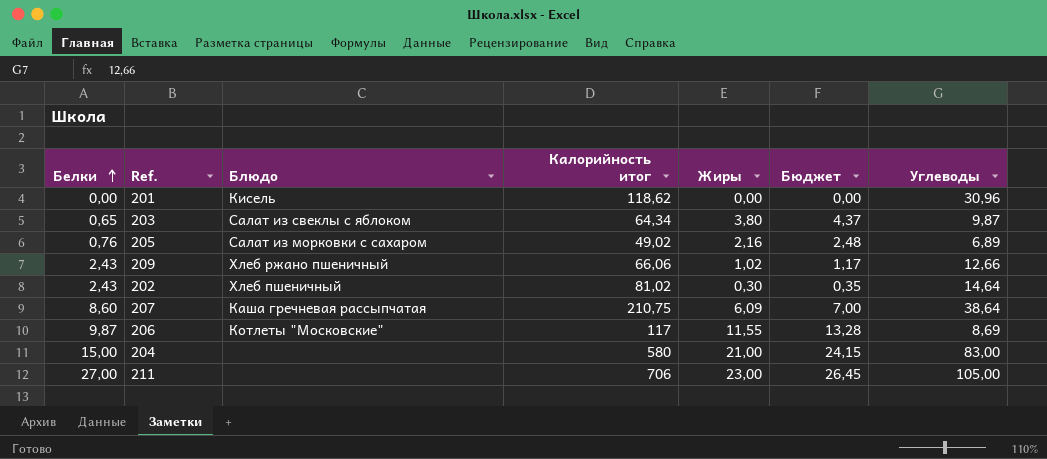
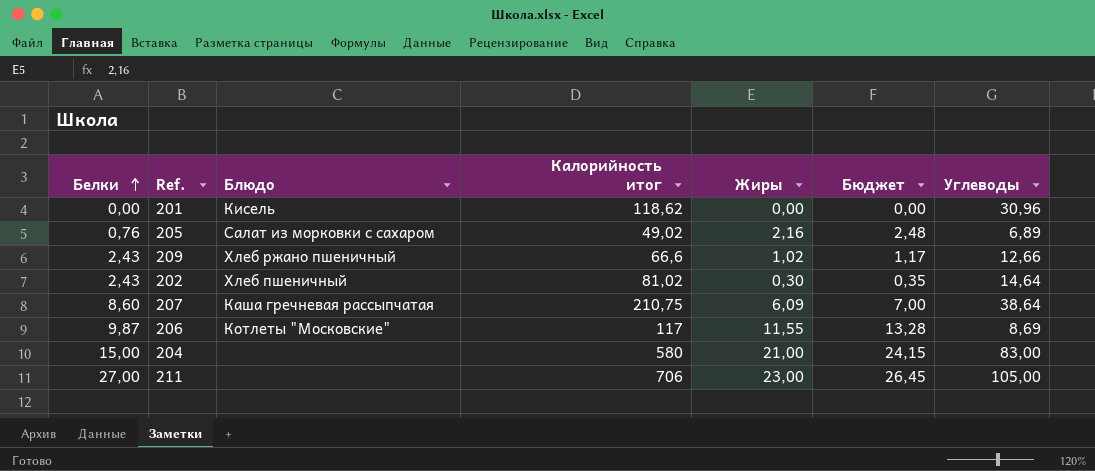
row 203: 0,65 | Салат из свеклы с яблоком | 64,34 | 3,80 | 4,37 | 9,87 -> none
209 | Калорийность итог: 66,06 -> 66,6

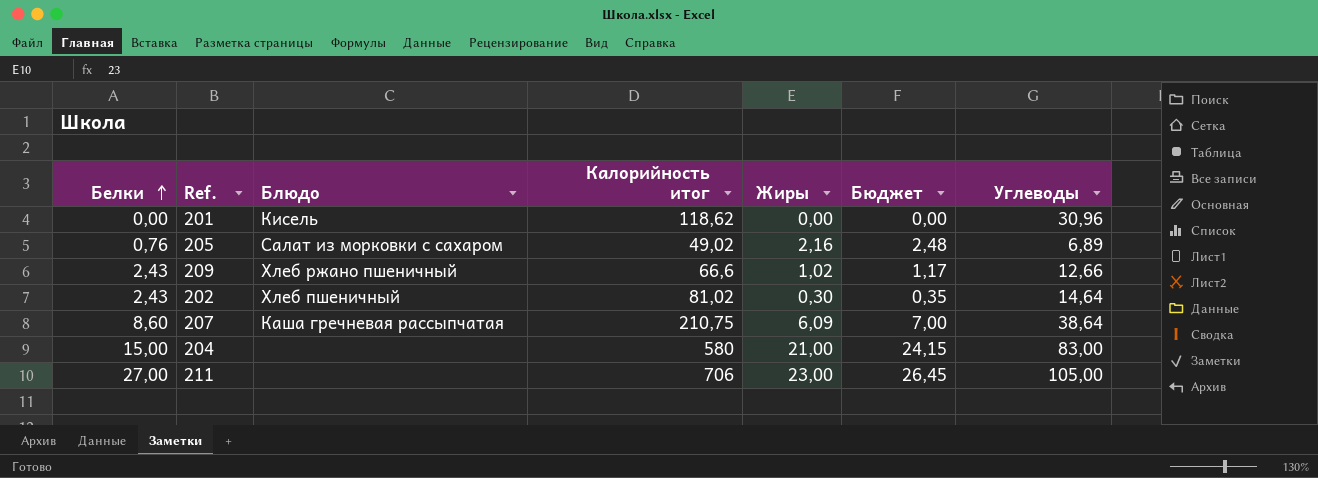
row 206: 9,87 | Котлеты "Московские" | 117 | 11,55 | 13,28 | 8,69 -> none

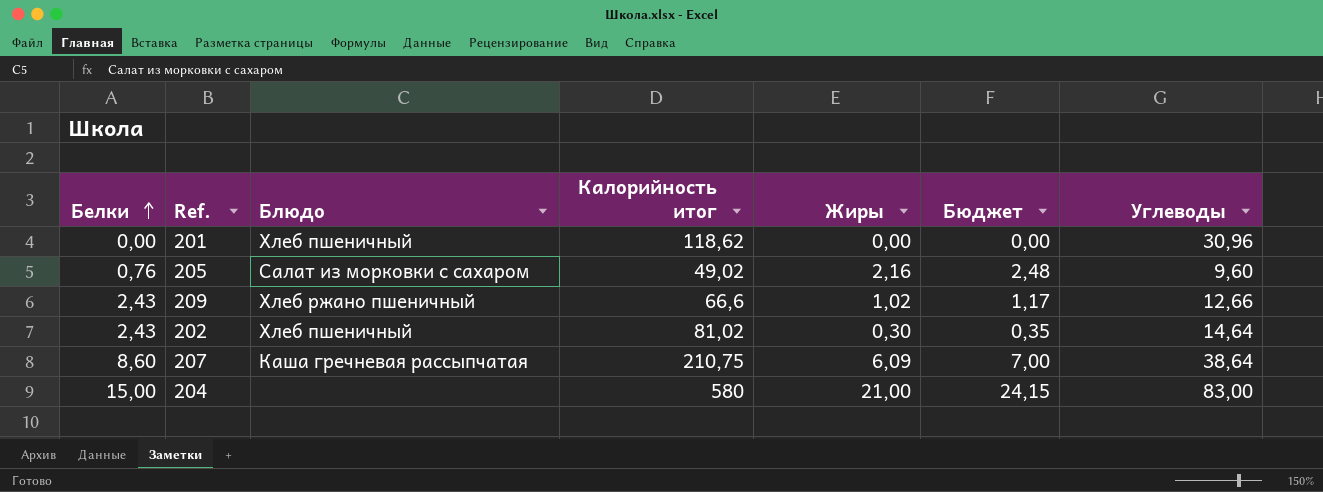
row 211: 27,00 | none | 706 | 23,00 | 26,45 | 105,00 -> none
201 | Блюдо: Кисель -> Хлеб пшеничный
205 | Углеводы: 6,89 -> 9,60

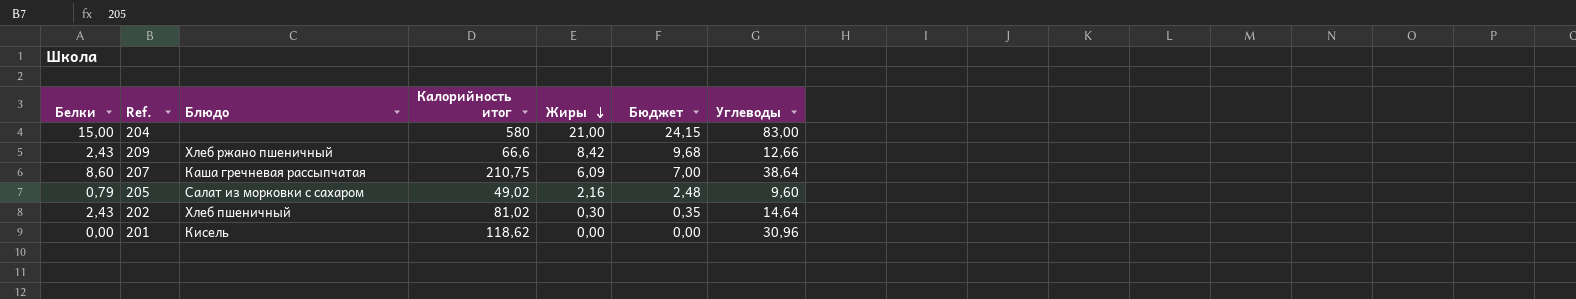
row order: Белки ascending -> Жиры descending
209 | Жиры: 1,02 -> 8,42
209 | Бюджет: 1,17 -> 9,68
205 | Белки: 0,76 -> 0,79
201 | Блюдо: Хлеб пшеничный -> Кисель

